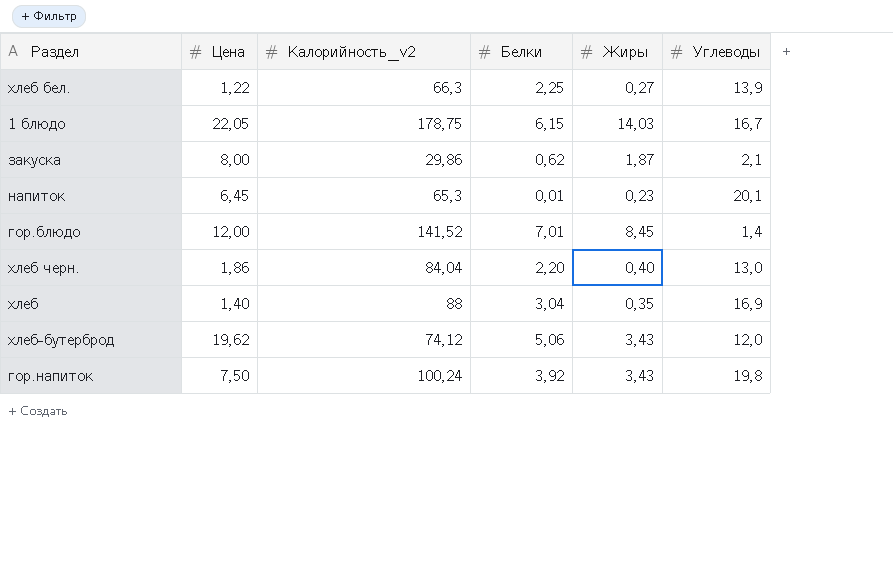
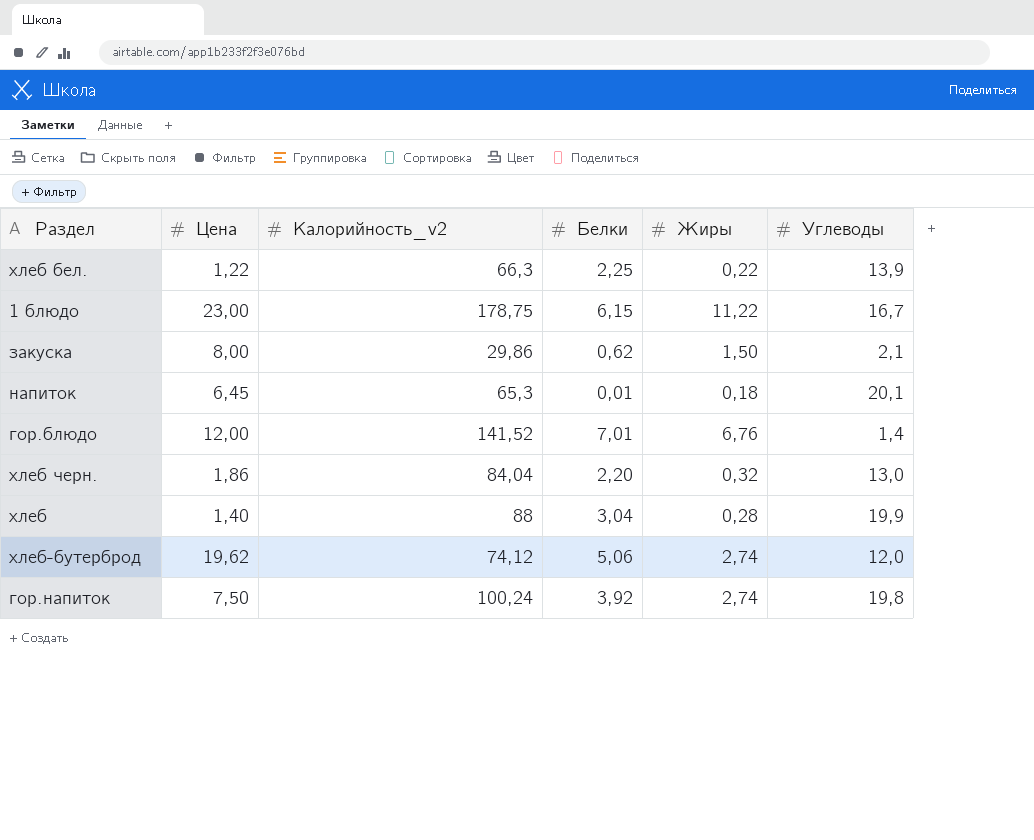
хлеб бел. | Жиры: 0,27 -> 0,22
1 блюдо | Цена: 22,05 -> 23,00
1 блюдо | Жиры: 14,03 -> 11,22
закуска | Жиры: 1,87 -> 1,50
напиток | Жиры: 0,23 -> 0,18
гор.блюдо | Жиры: 8,45 -> 6,76
хлеб черн. | Жиры: 0,40 -> 0,32
хлеб | Жиры: 0,35 -> 0,28
хлеб | Углеводы: 16,9 -> 19,9
хлеб-бутерброд | Жиры: 3,43 -> 2,74
гор.напиток | Жиры: 3,43 -> 2,74

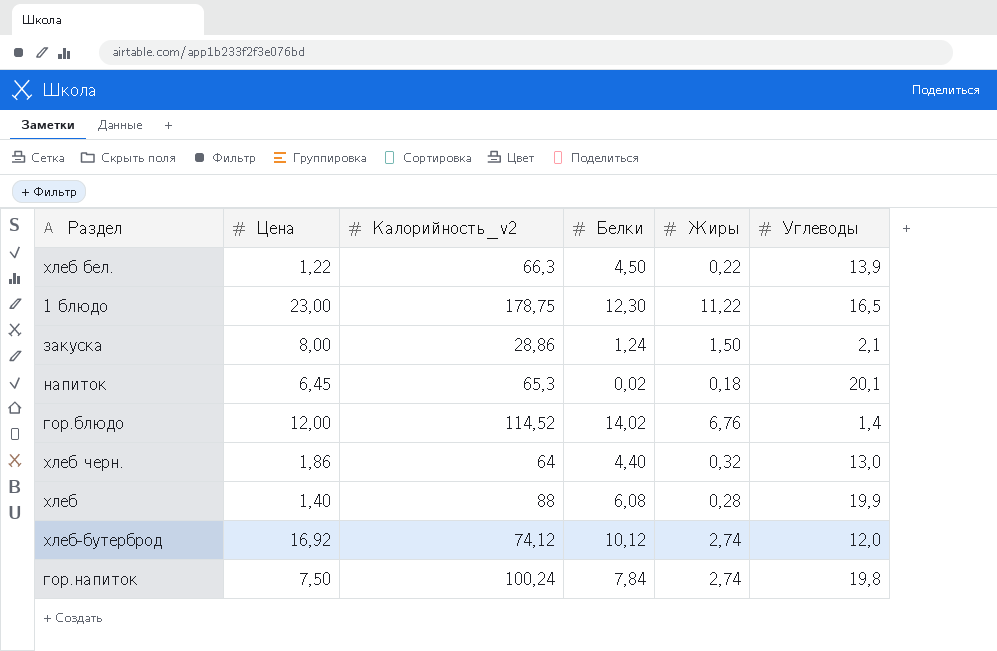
хлеб бел. | Белки: 2,25 -> 4,50
1 блюдо | Белки: 6,15 -> 12,30
1 блюдо | Углеводы: 16,7 -> 16,5
закуска | Калорийность_v2: 29,86 -> 28,86
закуска | Белки: 0,62 -> 1,24
напиток | Белки: 0,01 -> 0,02
гор.блюдо | Калорийность_v2: 141,52 -> 114,52
гор.блюдо | Белки: 7,01 -> 14,02
хлеб черн. | Калорийность_v2: 84,04 -> 64
хлеб черн. | Белки: 2,20 -> 4,40
хлеб | Белки: 3,04 -> 6,08
хлеб-бутерброд | Цена: 19,62 -> 16,92
хлеб-бутерброд | Белки: 5,06 -> 10,12
гор.напиток | Белки: 3,92 -> 7,84

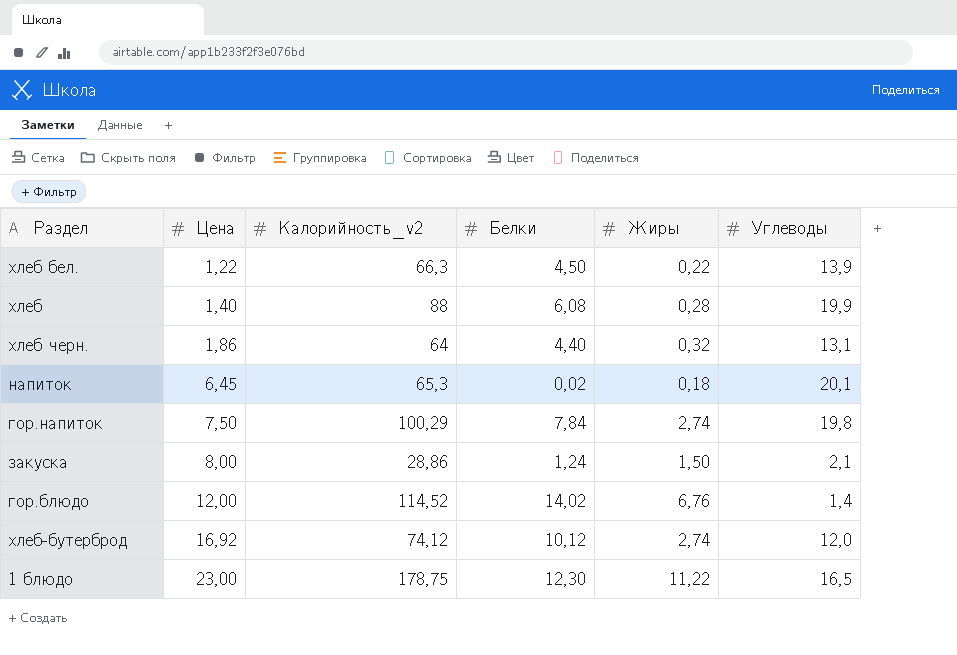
row order: none -> Цена ascending
хлеб черн. | Углеводы: 13,0 -> 13,1
гор.напиток | Калорийность_v2: 100,24 -> 100,29

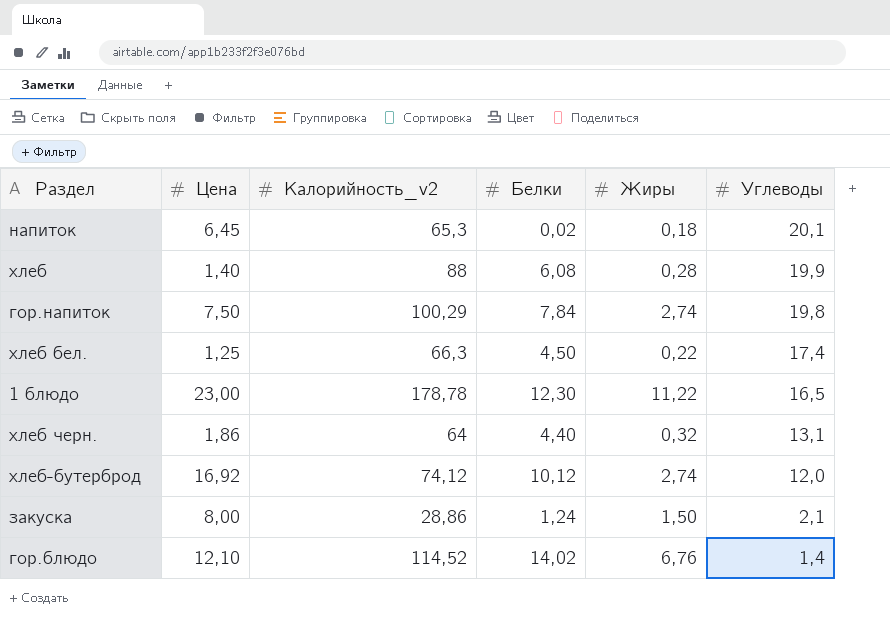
row order: Цена ascending -> Углеводы descending
хлеб бел. | Цена: 1,22 -> 1,25
хлеб бел. | Углеводы: 13,9 -> 17,4
1 блюдо | Калорийность_v2: 178,75 -> 178,78
гор.блюдо | Цена: 12,00 -> 12,10

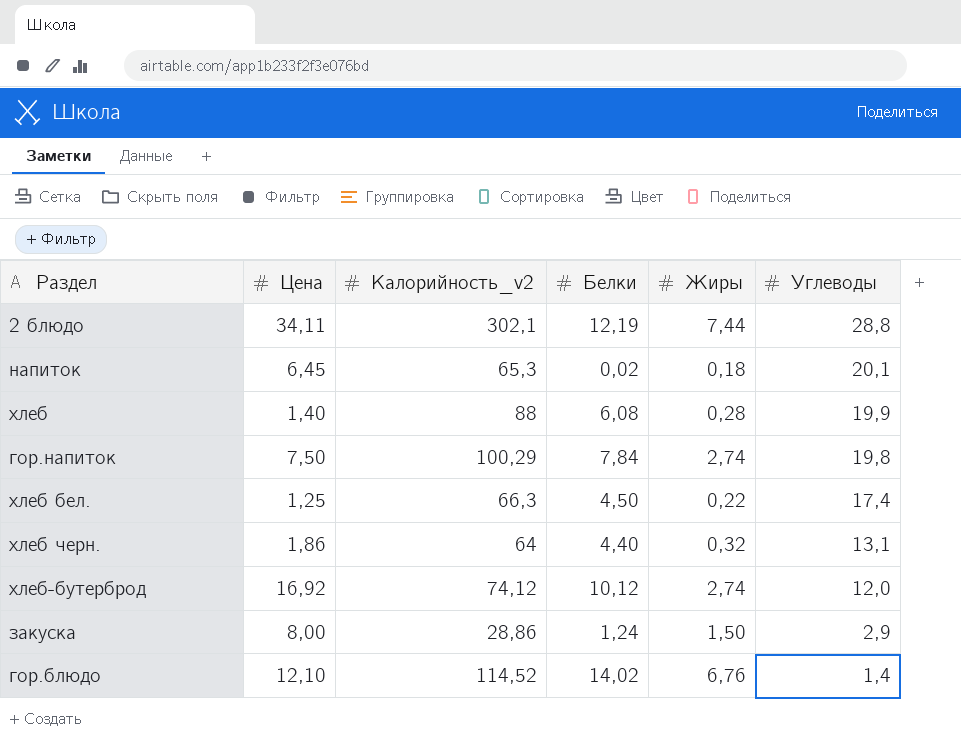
row 1 блюдо: 23,00 | 178,78 | 12,30 | 11,22 | 16,5 -> none
row 2 блюдо: none -> 34,11 | 302,1 | 12,19 | 7,44 | 28,8
закуска | Углеводы: 2,1 -> 2,9

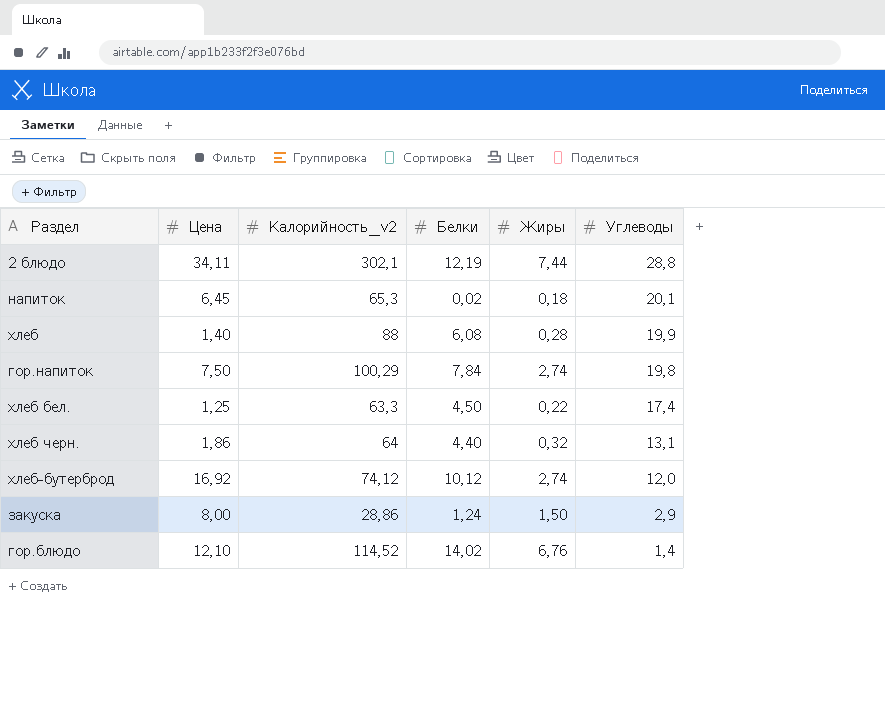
хлеб бел. | Калорийность_v2: 66,3 -> 63,3

